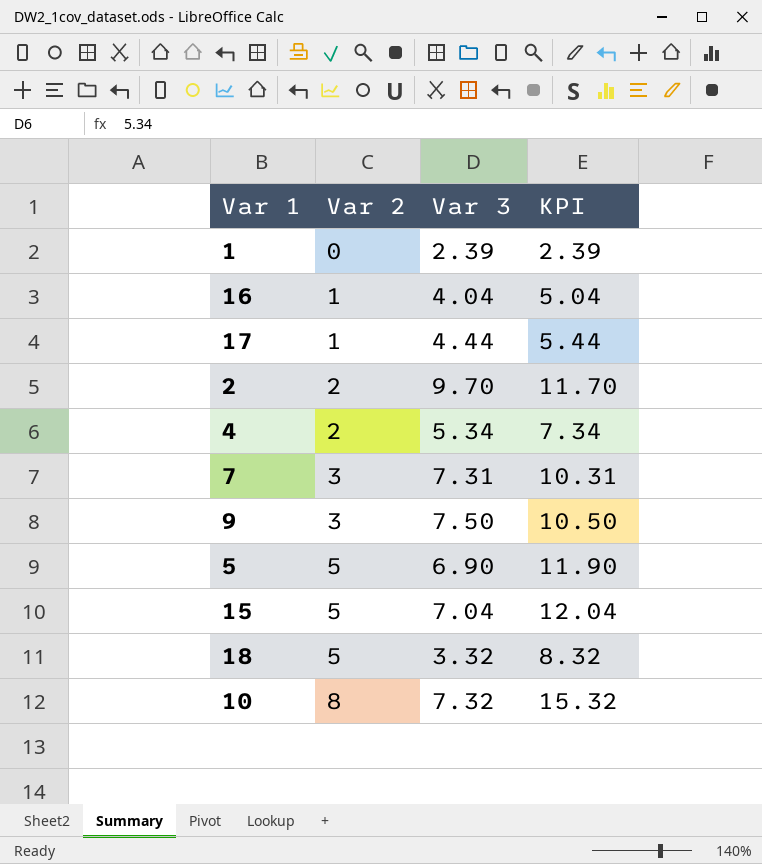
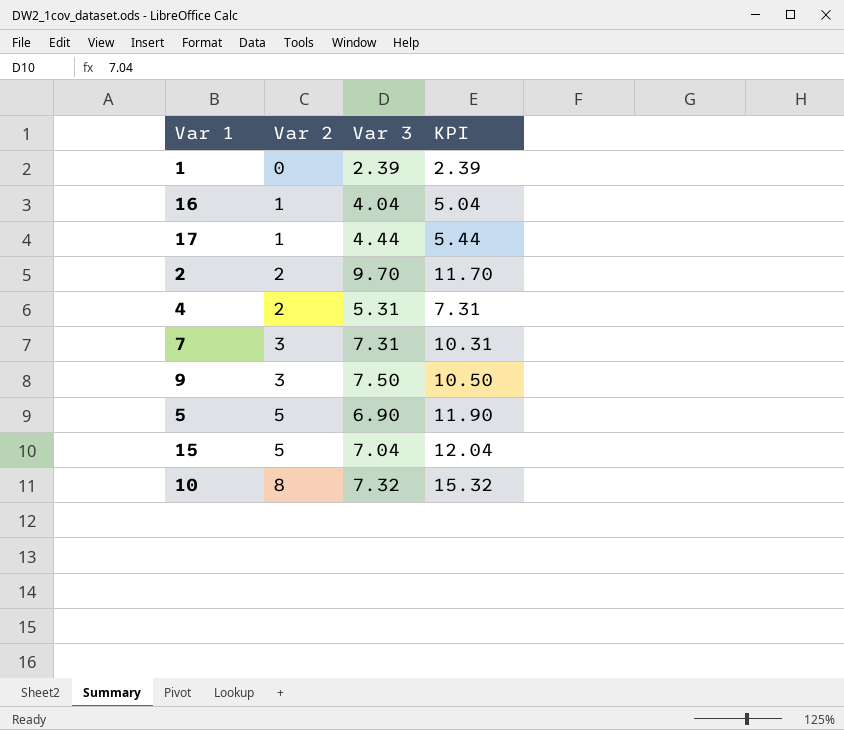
row 18: 5 | 3.32 | 8.32 -> none
4 | Var 3: 5.34 -> 5.31
4 | KPI: 7.34 -> 7.31

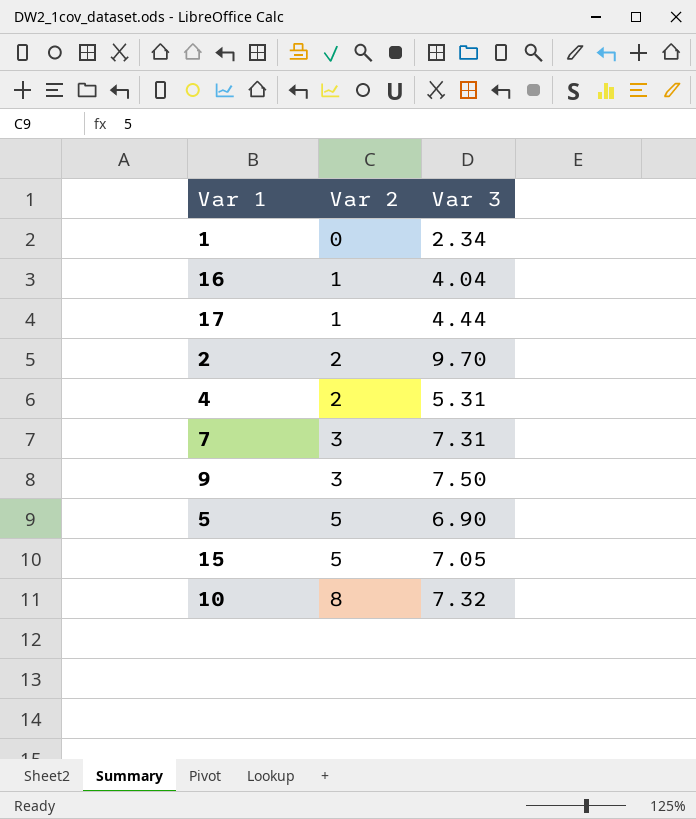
column KPI | formula: [Var 2] + [Var 3] -> none
1 | Var 3: 2.39 -> 2.34
15 | Var 3: 7.04 -> 7.05

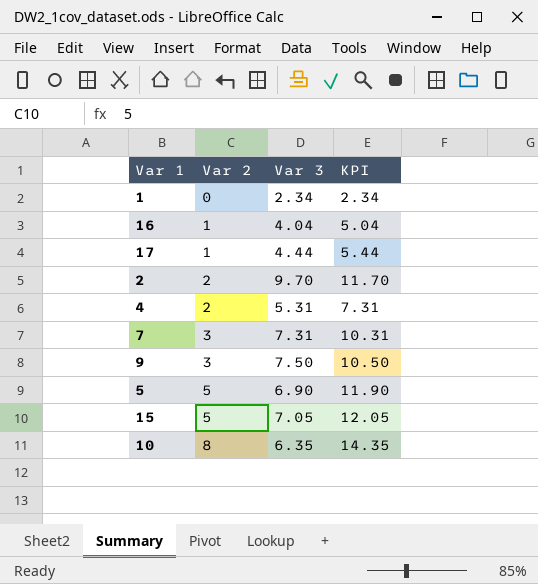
column KPI | formula: none -> [Var 2] + [Var 3]
10 | Var 3: 7.32 -> 6.35

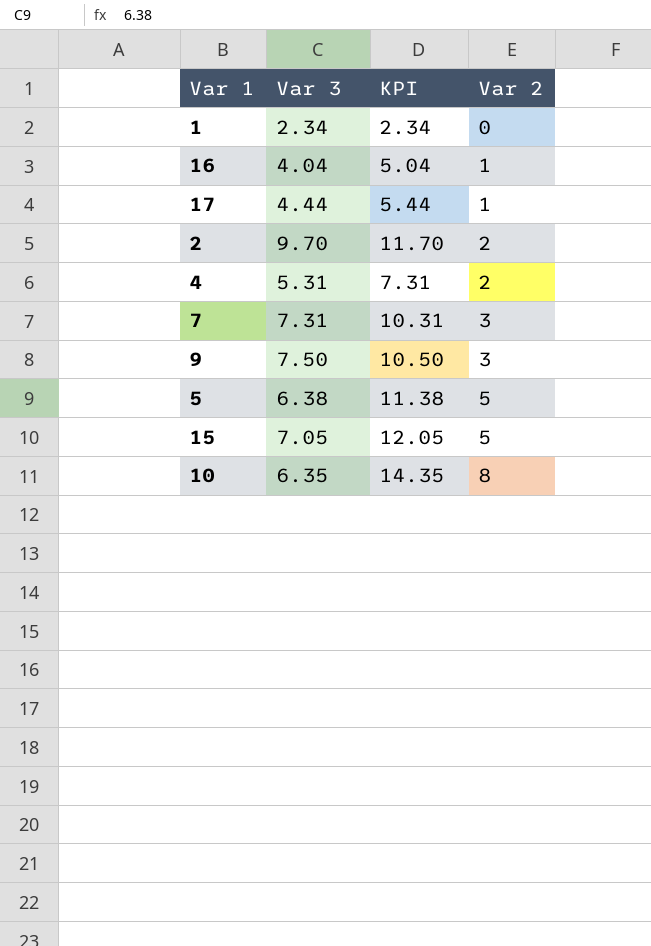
column Var 2 | position: 2 -> 4
5 | Var 3: 6.90 -> 6.38
5 | KPI: 11.90 -> 11.38

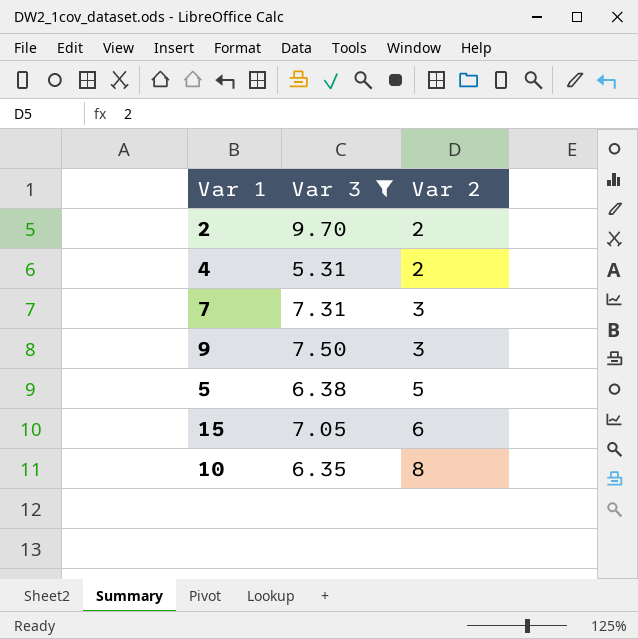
filter: none -> Var 3 >= 5.31
column KPI | formula: [Var 3] + [Var 2] -> none
15 | Var 2: 5 -> 6

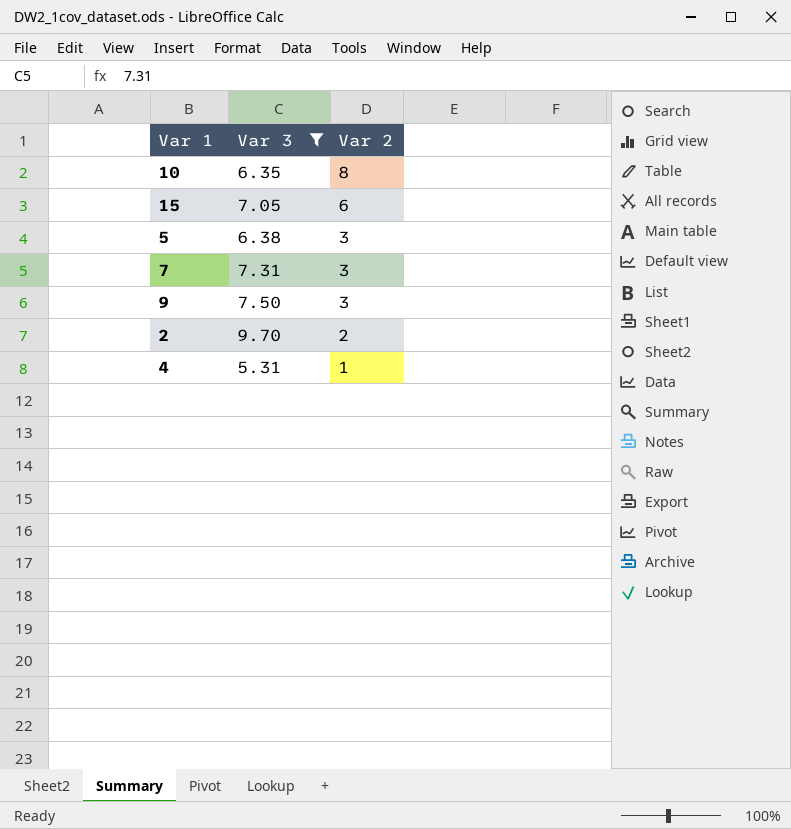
row order: Var 2 ascending -> Var 2 descending
5 | Var 2: 5 -> 3
4 | Var 2: 2 -> 1

